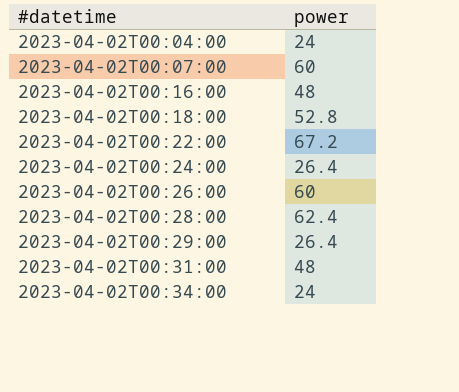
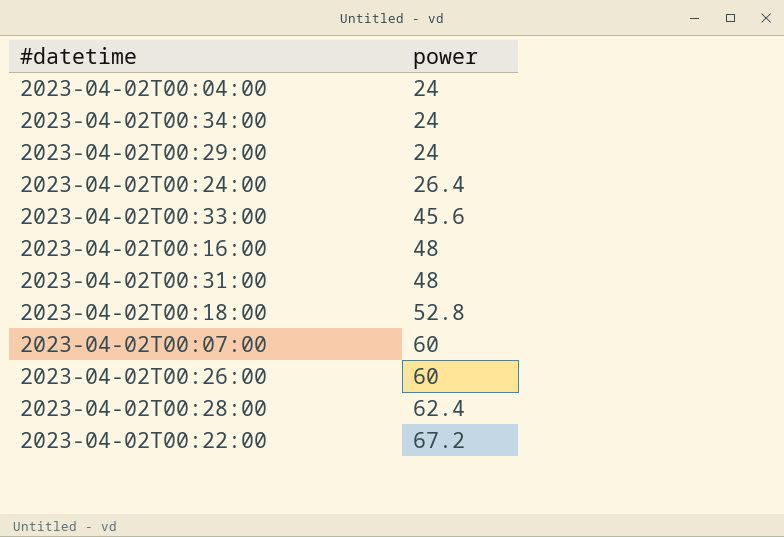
row order: #datetime ascending -> power ascending
2023-04-02T00:29:00 | power: 26.4 -> 24
row 2023-04-02T00:33:00: none -> 45.6

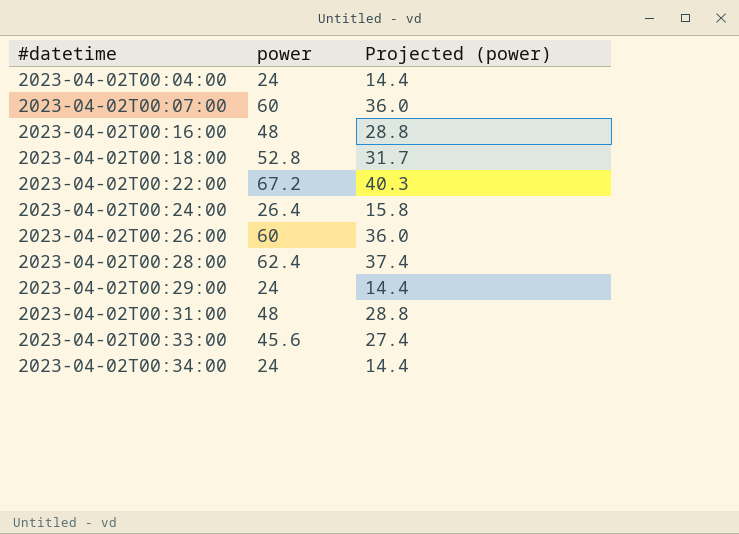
row order: power ascending -> #datetime ascending
column Projected (power) | formula: none -> [power] * 0.6

